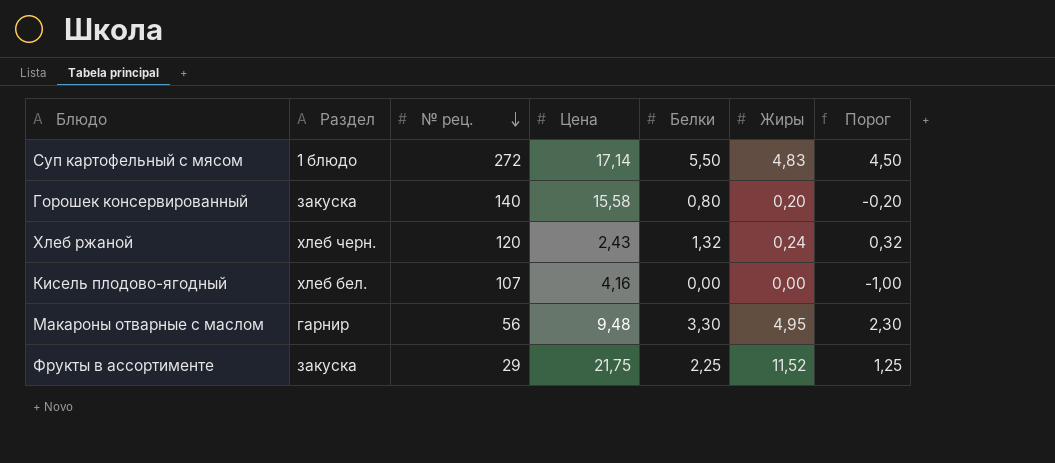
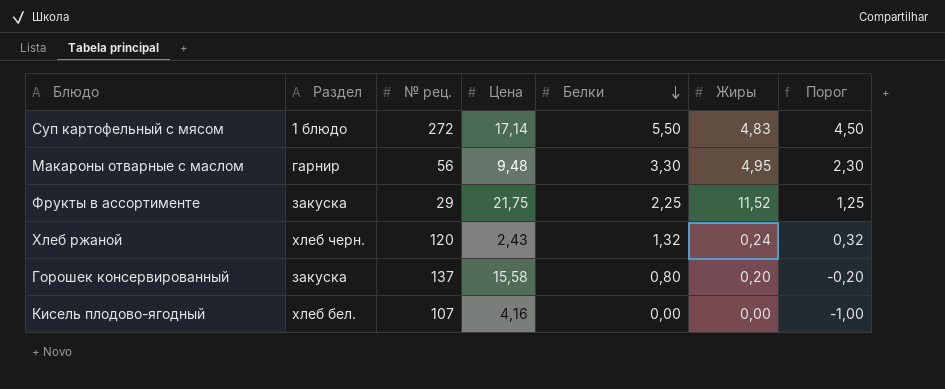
row order: № рец. descending -> Белки descending
Горошек консервированный | № рец.: 140 -> 137

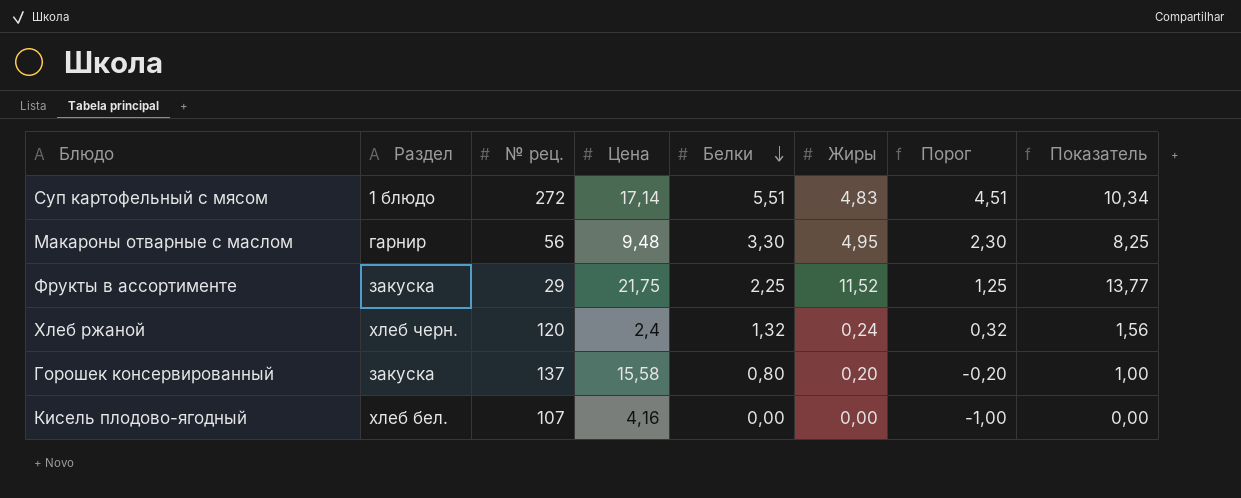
column Показатель | formula: none -> [Белки] + [Жиры]
Суп картофельный с мясом | Белки: 5,50 -> 5,51
Суп картофельный с мясом | Порог: 4,50 -> 4,51
Хлеб ржаной | Цена: 2,43 -> 2,4

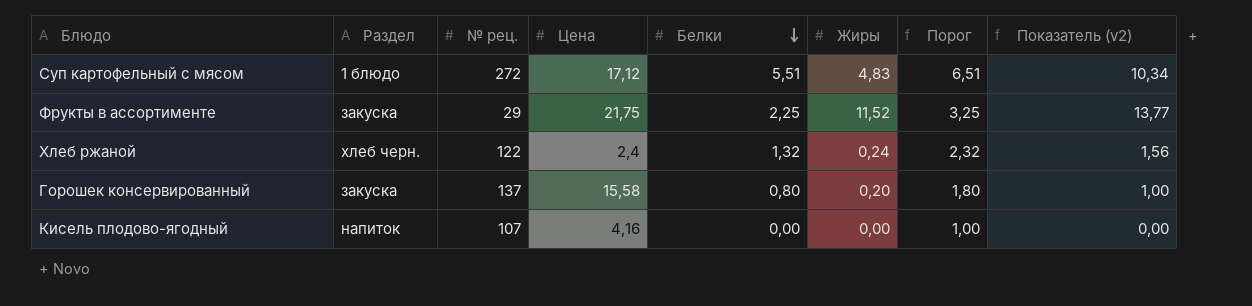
column Порог | formula: [Белки] - 1 -> [Белки] + 1
column name: Показатель -> Показатель (v2)
row Макароны отварные с маслом: гарнир | 56 | 9,48 | 3,30 | 4,95 | 2,30 | 8,25 -> none
Суп картофельный с мясом | Цена: 17,14 -> 17,12
Хлеб ржаной | № рец.: 120 -> 122
Кисель плодово-ягодный | Раздел: хлеб бел. -> напиток

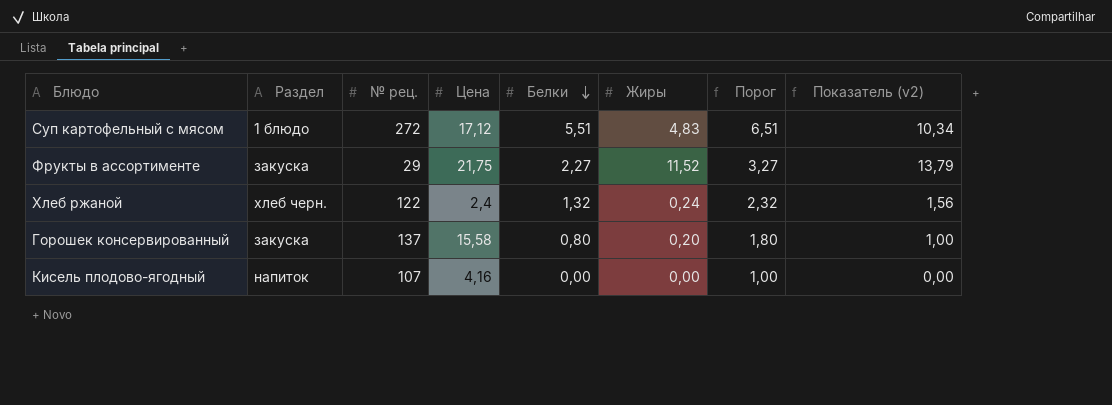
Фрукты в ассортименте | Белки: 2,25 -> 2,27
Фрукты в ассортименте | Порог: 3,25 -> 3,27
Фрукты в ассортименте | Показатель (v2): 13,77 -> 13,79

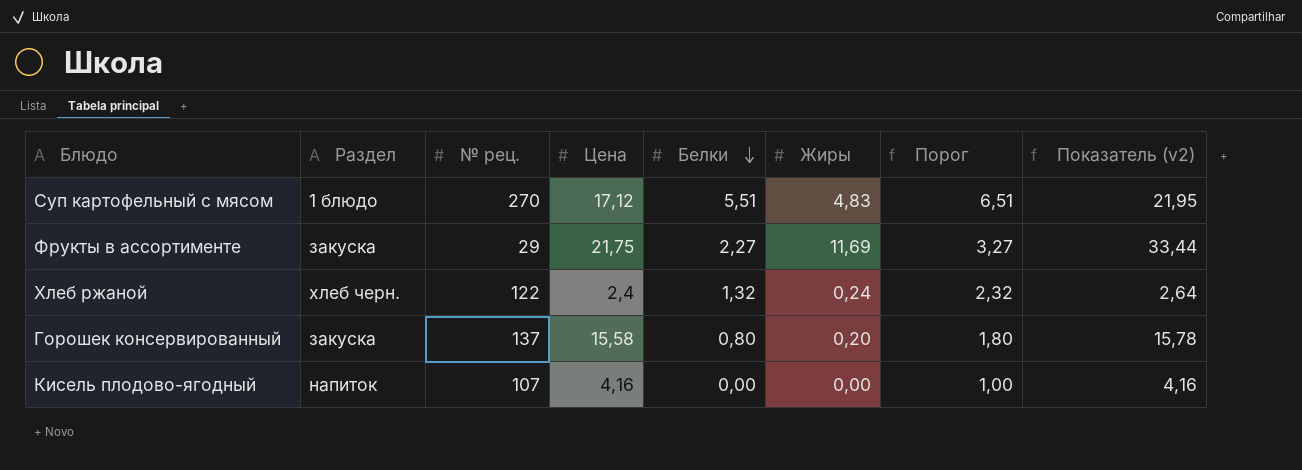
column Показатель (v2) | formula: [Белки] + [Жиры] -> [Цена] + [Жиры]
Суп картофельный с мясом | № рец.: 272 -> 270
Фрукты в ассортименте | Жиры: 11,52 -> 11,69

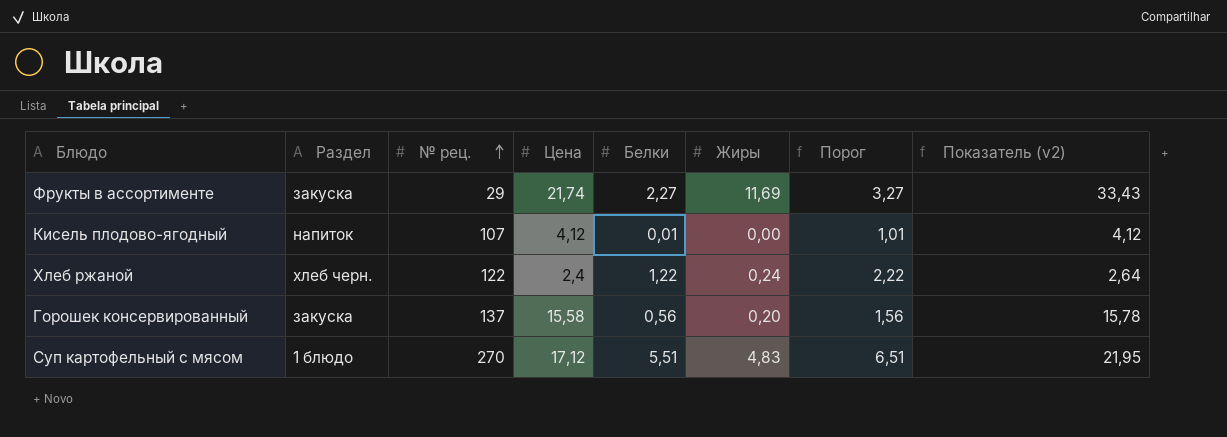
row order: Белки descending -> № рец. ascending
Фрукты в ассортименте | Цена: 21,75 -> 21,74
Фрукты в ассортименте | Показатель (v2): 33,44 -> 33,43
Кисель плодово-ягодный | Цена: 4,16 -> 4,12
Кисель плодово-ягодный | Белки: 0,00 -> 0,01
Кисель плодово-ягодный | Порог: 1,00 -> 1,01
Кисель плодово-ягодный | Показатель (v2): 4,16 -> 4,12
Хлеб ржаной | Белки: 1,32 -> 1,22
Хлеб ржаной | Порог: 2,32 -> 2,22
Горошек консервированный | Белки: 0,80 -> 0,56
Горошек консервированный | Порог: 1,80 -> 1,56

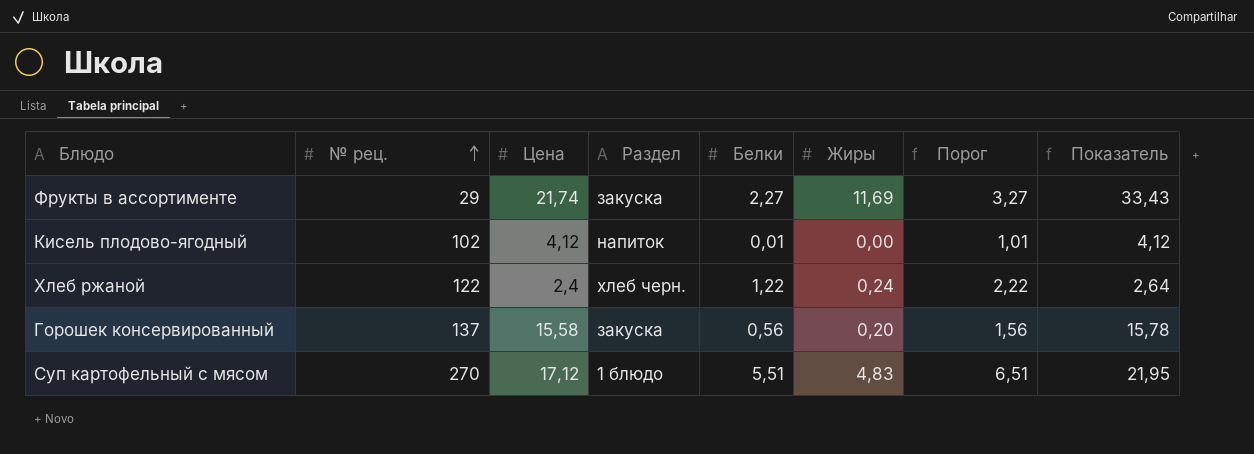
column Раздел | position: 2 -> 4
column name: Показатель (v2) -> Показатель
Кисель плодово-ягодный | № рец.: 107 -> 102

